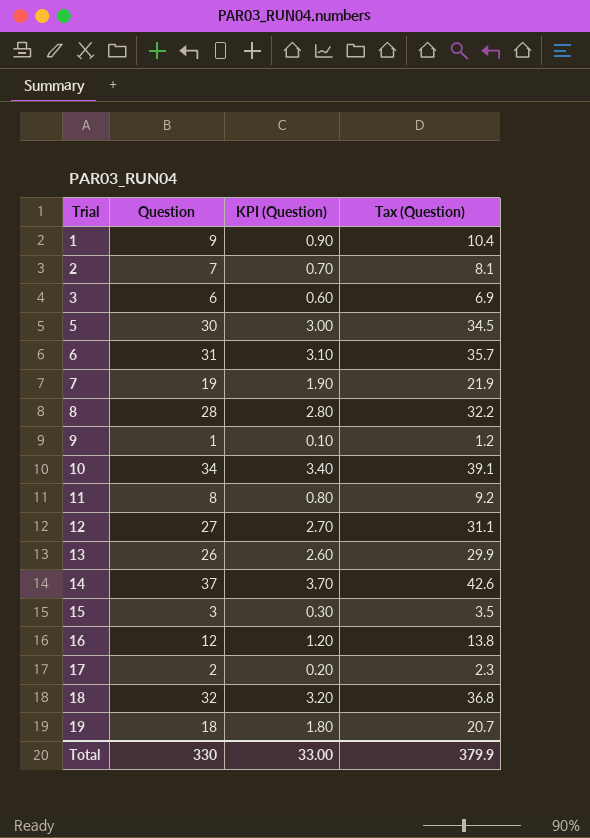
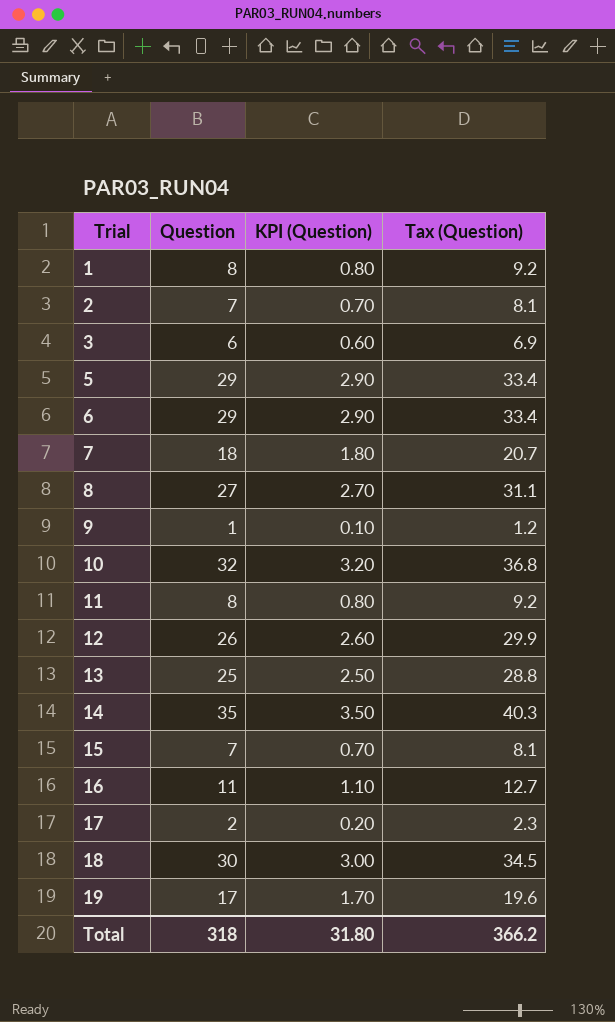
1 | Question: 9 -> 8
1 | KPI (Question): 0.90 -> 0.80
1 | Tax (Question): 10.4 -> 9.2
5 | Question: 30 -> 29
5 | KPI (Question): 3.00 -> 2.90
5 | Tax (Question): 34.5 -> 33.4
6 | Question: 31 -> 29
6 | KPI (Question): 3.10 -> 2.90
6 | Tax (Question): 35.7 -> 33.4
7 | Question: 19 -> 18
7 | KPI (Question): 1.90 -> 1.80
7 | Tax (Question): 21.9 -> 20.7
8 | Question: 28 -> 27
8 | KPI (Question): 2.80 -> 2.70
8 | Tax (Question): 32.2 -> 31.1
10 | Question: 34 -> 32
10 | KPI (Question): 3.40 -> 3.20
10 | Tax (Question): 39.1 -> 36.8
12 | Question: 27 -> 26
12 | KPI (Question): 2.70 -> 2.60
12 | Tax (Question): 31.1 -> 29.9
13 | Question: 26 -> 25
13 | KPI (Question): 2.60 -> 2.50
13 | Tax (Question): 29.9 -> 28.8
14 | Question: 37 -> 35
14 | KPI (Question): 3.70 -> 3.50
14 | Tax (Question): 42.6 -> 40.3
15 | Question: 3 -> 7
15 | KPI (Question): 0.30 -> 0.70
15 | Tax (Question): 3.5 -> 8.1
16 | Question: 12 -> 11
16 | KPI (Question): 1.20 -> 1.10
16 | Tax (Question): 13.8 -> 12.7
18 | Question: 32 -> 30
18 | KPI (Question): 3.20 -> 3.00
18 | Tax (Question): 36.8 -> 34.5
19 | Question: 18 -> 17
19 | KPI (Question): 1.80 -> 1.70
19 | Tax (Question): 20.7 -> 19.6
Total | Question: 330 -> 318
Total | KPI (Question): 33.00 -> 31.80
Total | Tax (Question): 379.9 -> 366.2

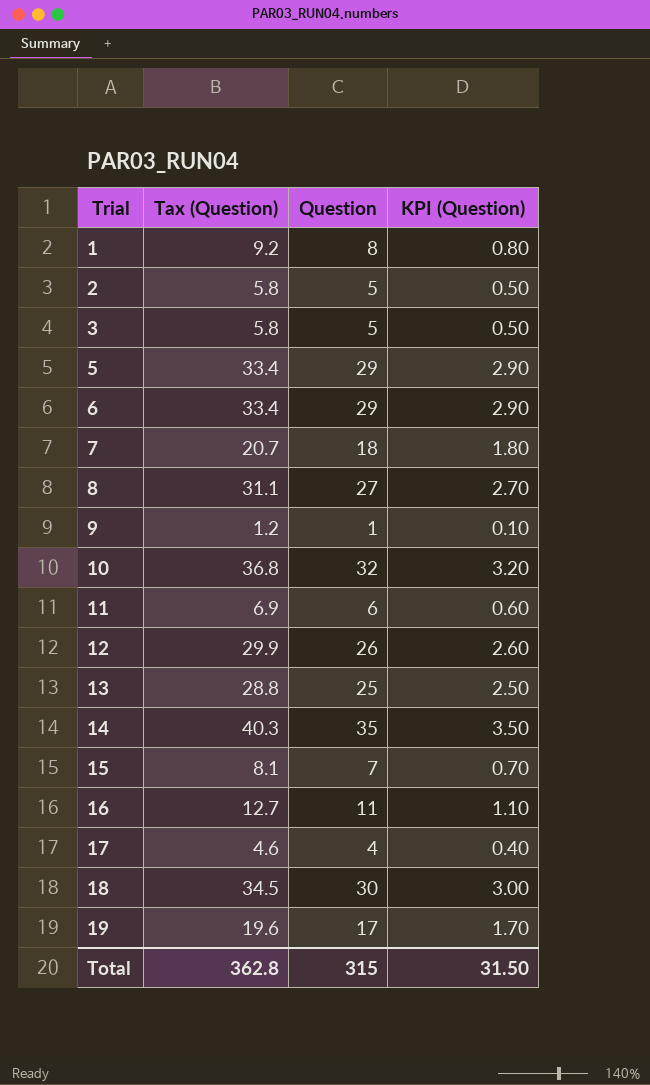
column Tax (Question) | position: 4 -> 2
2 | Tax (Question): 8.1 -> 5.8
2 | Question: 7 -> 5
2 | KPI (Question): 0.70 -> 0.50
3 | Tax (Question): 6.9 -> 5.8
3 | Question: 6 -> 5
3 | KPI (Question): 0.60 -> 0.50
11 | Tax (Question): 9.2 -> 6.9
11 | Question: 8 -> 6
11 | KPI (Question): 0.80 -> 0.60
17 | Tax (Question): 2.3 -> 4.6
17 | Question: 2 -> 4
17 | KPI (Question): 0.20 -> 0.40
Total | Tax (Question): 366.2 -> 362.8
Total | Question: 318 -> 315
Total | KPI (Question): 31.80 -> 31.50

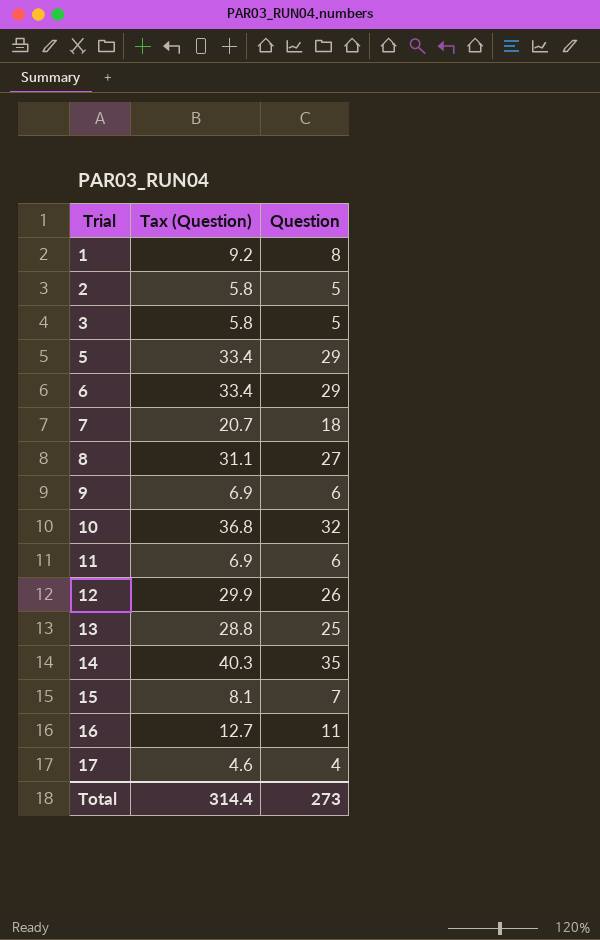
column KPI (Question) | formula: [Question] * 0.1 -> none
row 18: 34.5 | 30 | 3.00 -> none
row 19: 19.6 | 17 | 1.70 -> none
9 | Tax (Question): 1.2 -> 6.9
9 | Question: 1 -> 6
Total | Tax (Question): 362.8 -> 314.4
Total | Question: 315 -> 273

